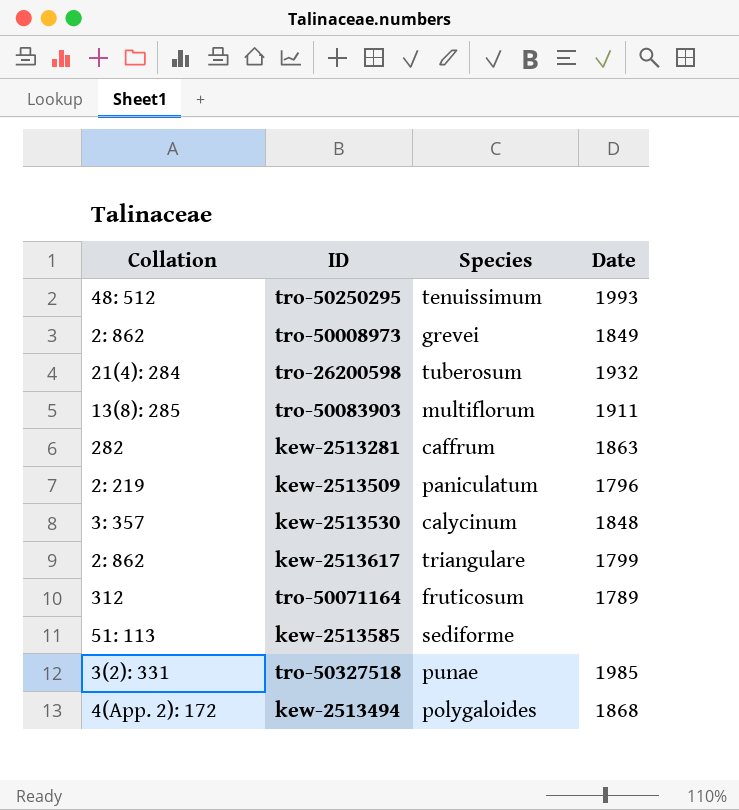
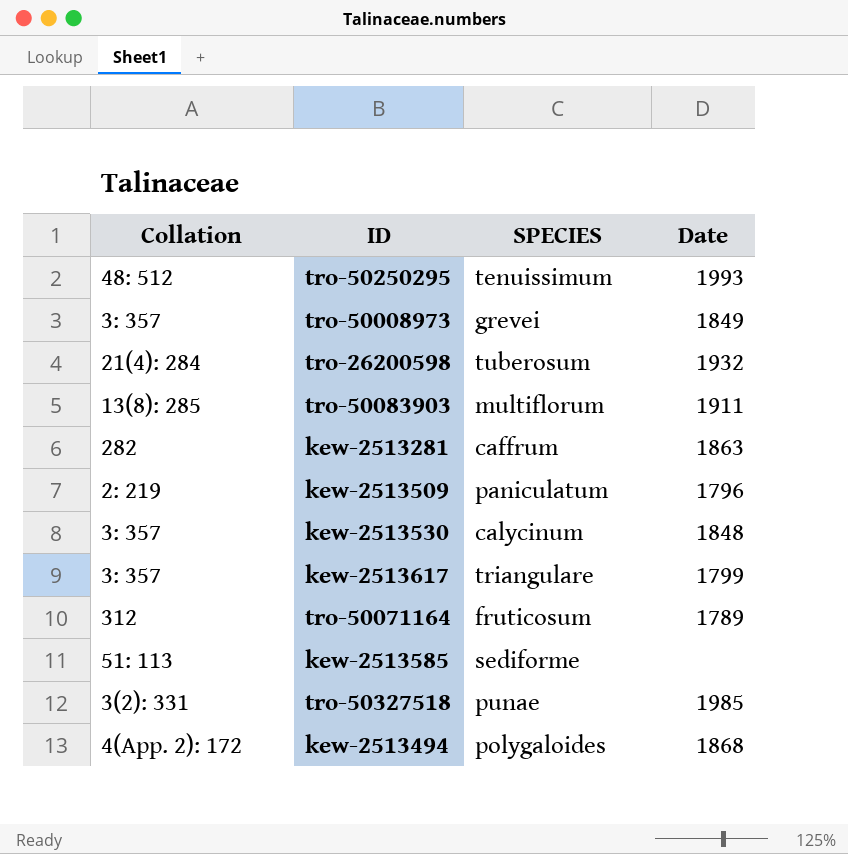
column name: Species -> SPECIES
tro-50008973 | Collation: 2: 862 -> 3: 357
kew-2513617 | Collation: 2: 862 -> 3: 357

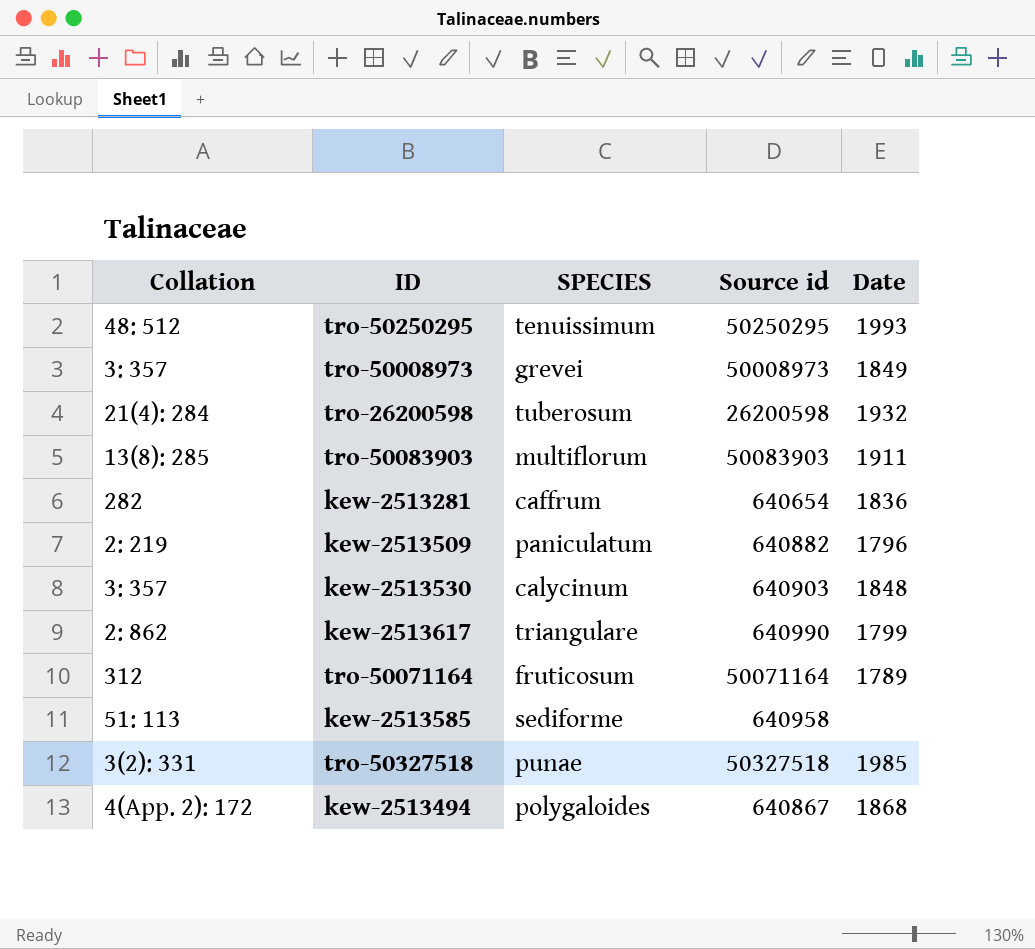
column Source id | position: none -> 4
kew-2513281 | Date: 1863 -> 1836
kew-2513617 | Collation: 3: 357 -> 2: 862

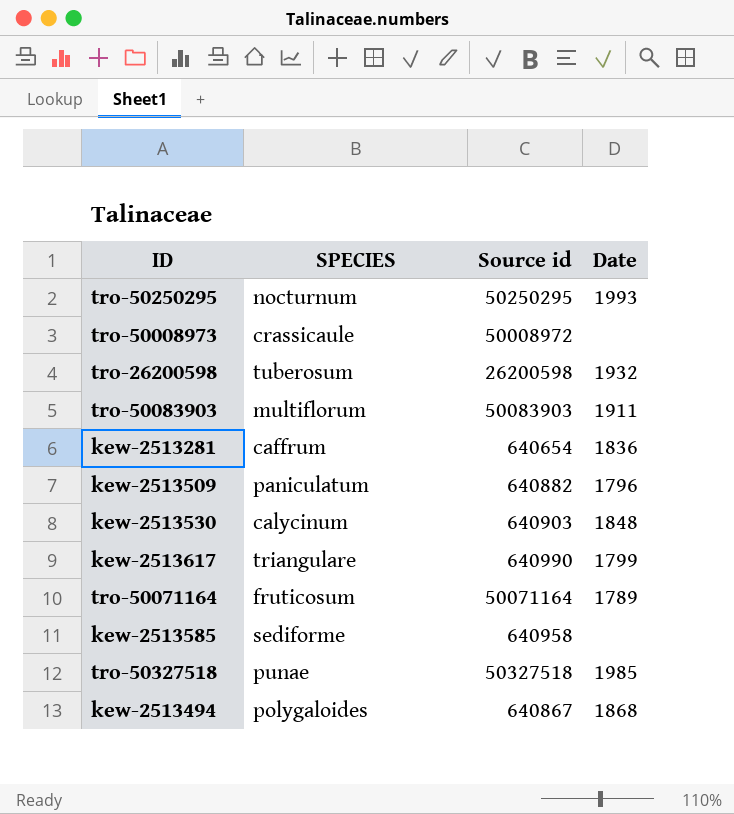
column Collation | position: 1 -> none
tro-50250295 | SPECIES: tenuissimum -> nocturnum
tro-50008973 | SPECIES: grevei -> crassicaule
tro-50008973 | Source id: 50008973 -> 50008972
tro-50008973 | Date: 1849 -> none

